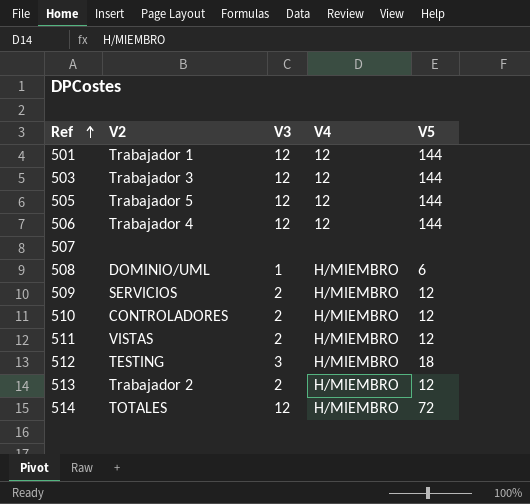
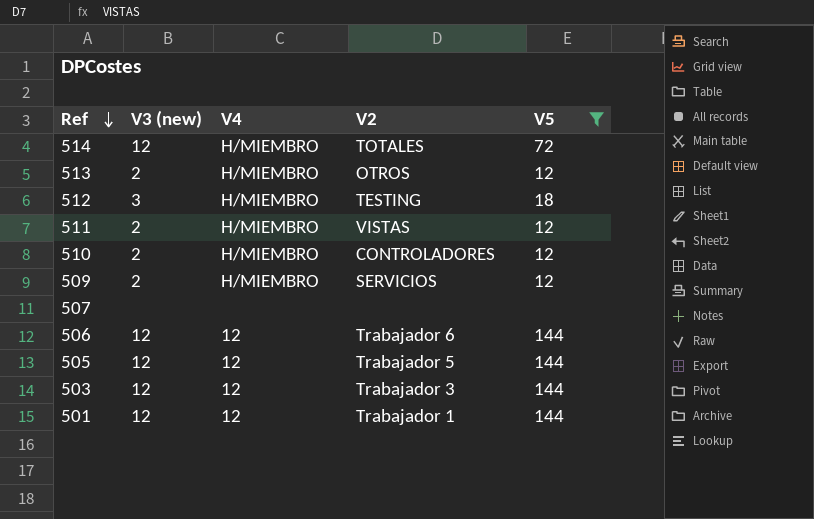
filter: none -> V5 != 6
row order: Ref ascending -> Ref descending
column name: V3 -> V3 (new)
column V2 | position: 2 -> 4
513 | V2: Trabajador 2 -> OTROS
506 | V2: Trabajador 4 -> Trabajador 6

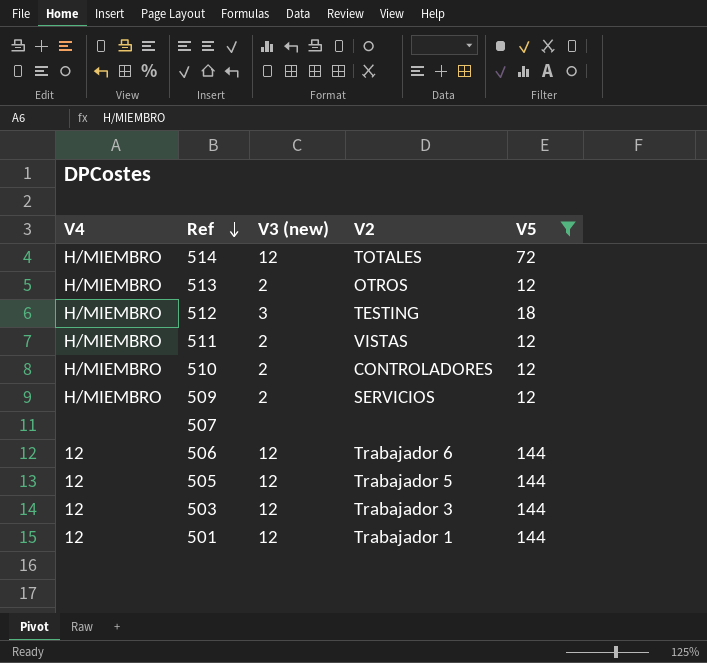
column V4 | position: 3 -> 1

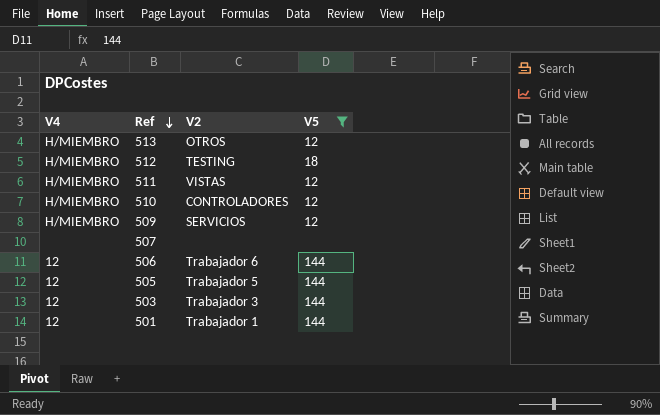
column V3 (new) | position: 3 -> none
row 514: H/MIEMBRO | 12 | TOTALES | 72 -> none

